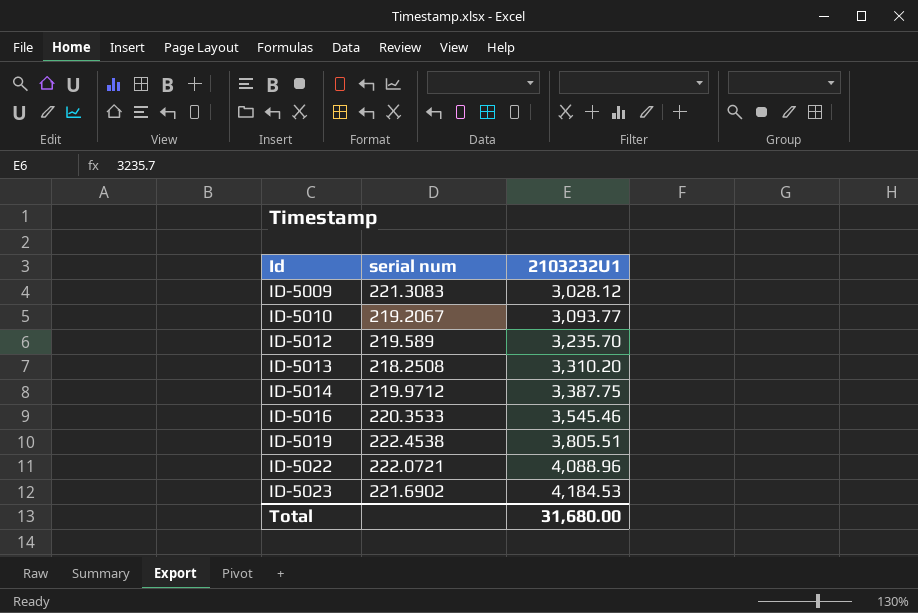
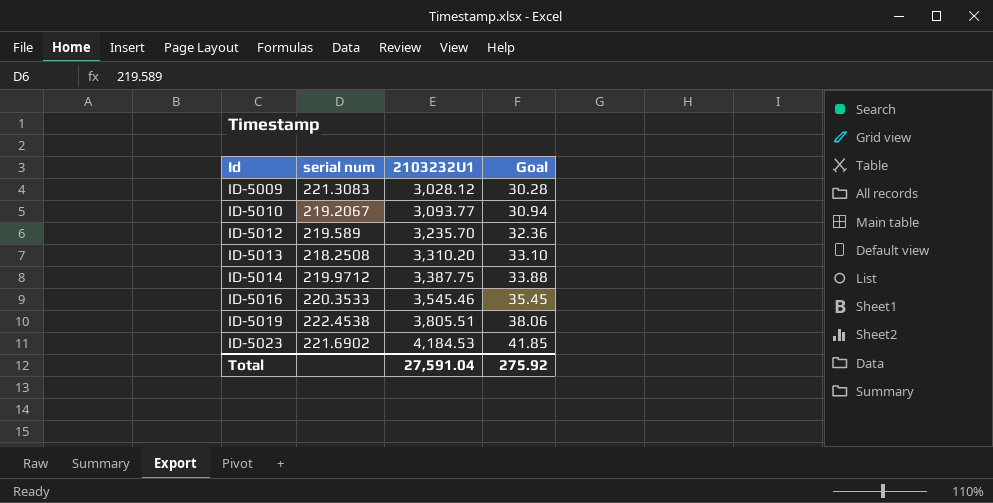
column Goal | formula: none -> [2103232U1] * 0.01
row ID-5022: 222.0721 | 4,088.96 -> none
Total | 2103232U1: 31,680.00 -> 27,591.04

